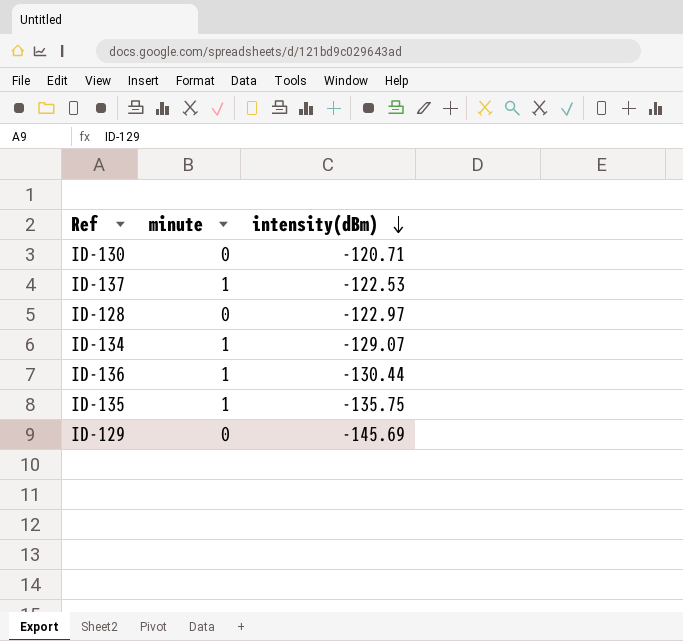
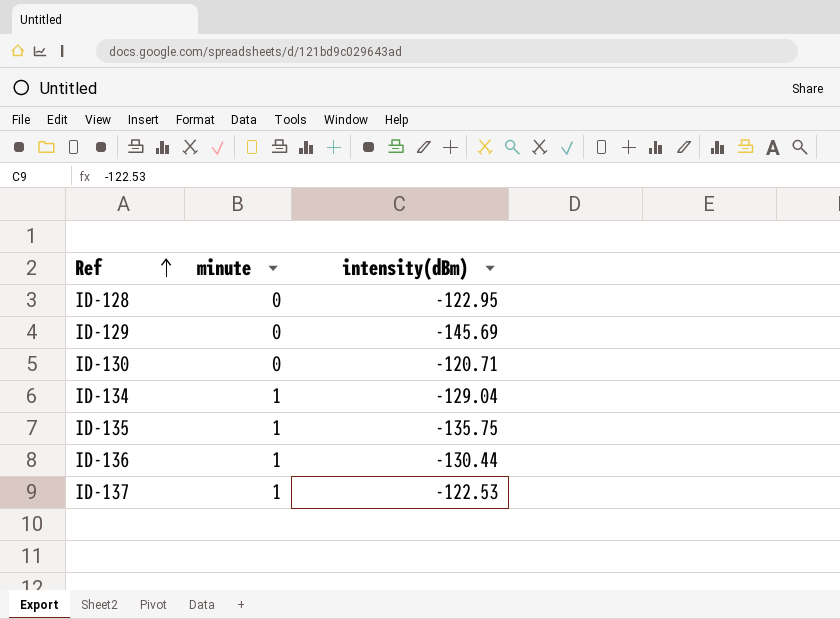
row order: intensity(dBm) descending -> Ref ascending
ID-128 | intensity(dBm): -122.97 -> -122.95
ID-134 | intensity(dBm): -129.07 -> -129.04

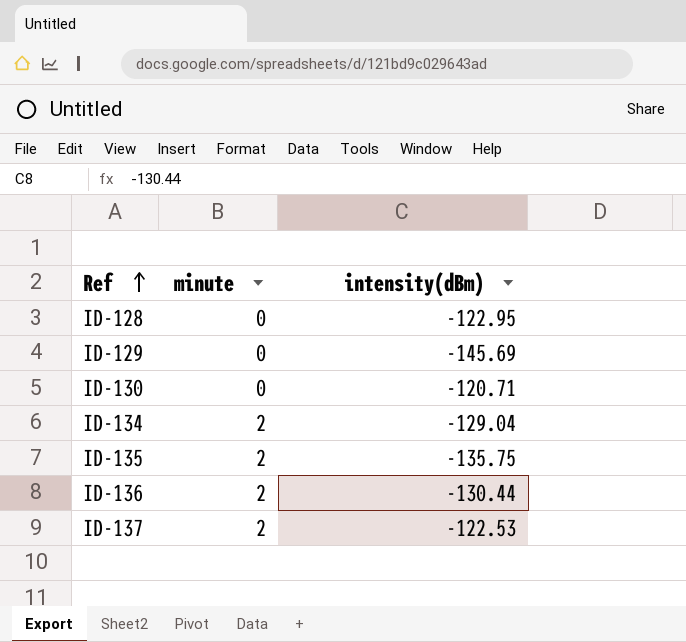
ID-134 | minute: 1 -> 2
ID-135 | minute: 1 -> 2
ID-136 | minute: 1 -> 2
ID-137 | minute: 1 -> 2

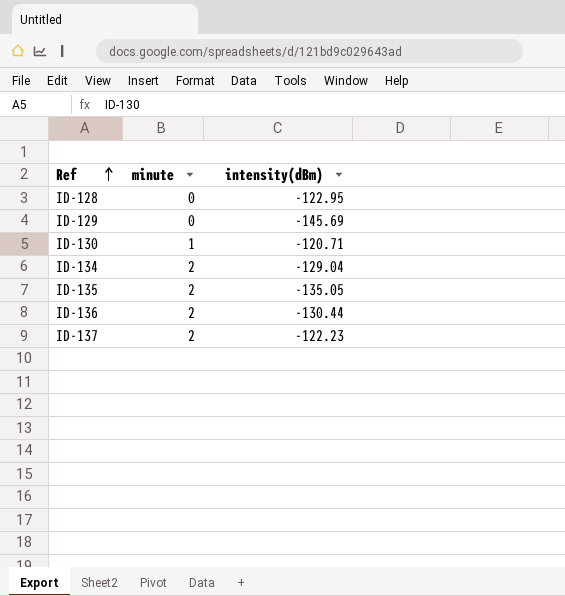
ID-130 | minute: 0 -> 1
ID-135 | intensity(dBm): -135.75 -> -135.05
ID-137 | intensity(dBm): -122.53 -> -122.23

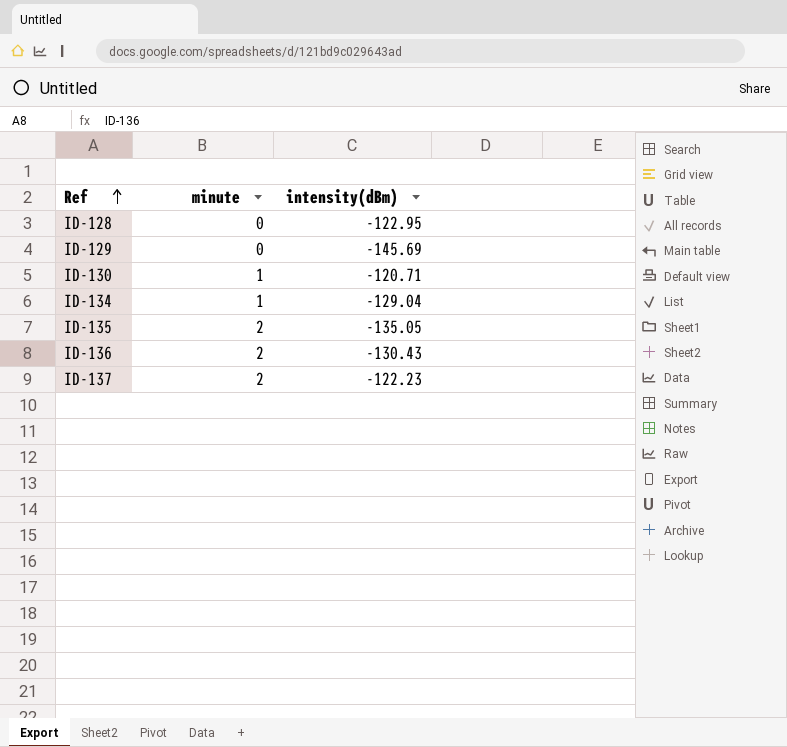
ID-134 | minute: 2 -> 1
ID-136 | intensity(dBm): -130.44 -> -130.43

